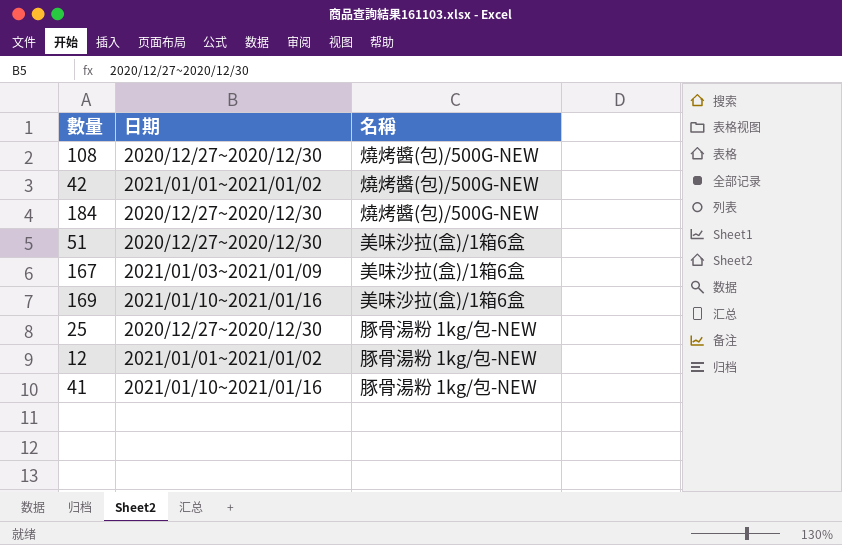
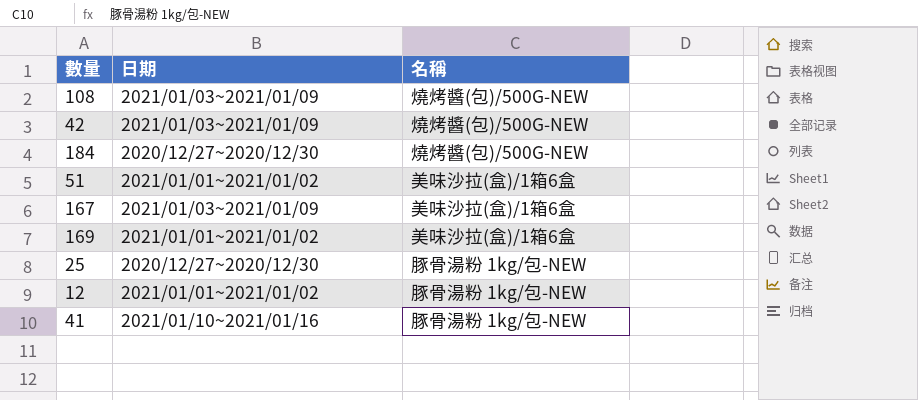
108 | 日期: 2020/12/27~2020/12/30 -> 2021/01/03~2021/01/09
42 | 日期: 2021/01/01~2021/01/02 -> 2021/01/03~2021/01/09
51 | 日期: 2020/12/27~2020/12/30 -> 2021/01/01~2021/01/02
169 | 日期: 2021/01/10~2021/01/16 -> 2021/01/01~2021/01/02

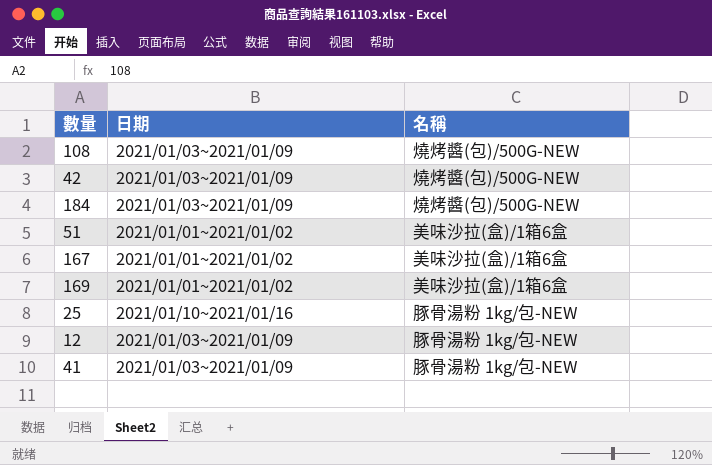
184 | 日期: 2020/12/27~2020/12/30 -> 2021/01/03~2021/01/09
167 | 日期: 2021/01/03~2021/01/09 -> 2021/01/01~2021/01/02
25 | 日期: 2020/12/27~2020/12/30 -> 2021/01/10~2021/01/16
12 | 日期: 2021/01/01~2021/01/02 -> 2021/01/03~2021/01/09
41 | 日期: 2021/01/10~2021/01/16 -> 2021/01/03~2021/01/09

